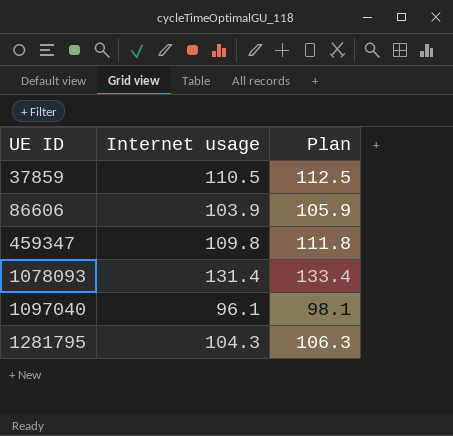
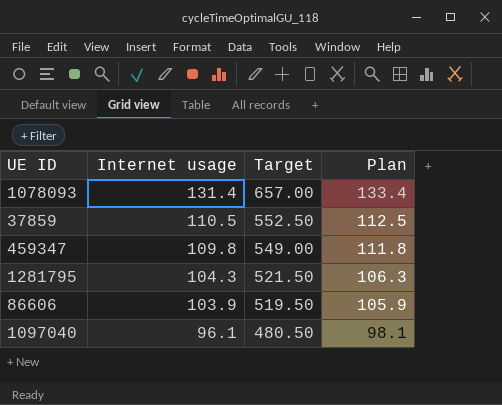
row order: UE ID ascending -> Internet usage descending
column Target | formula: none -> [Internet usage] * 5

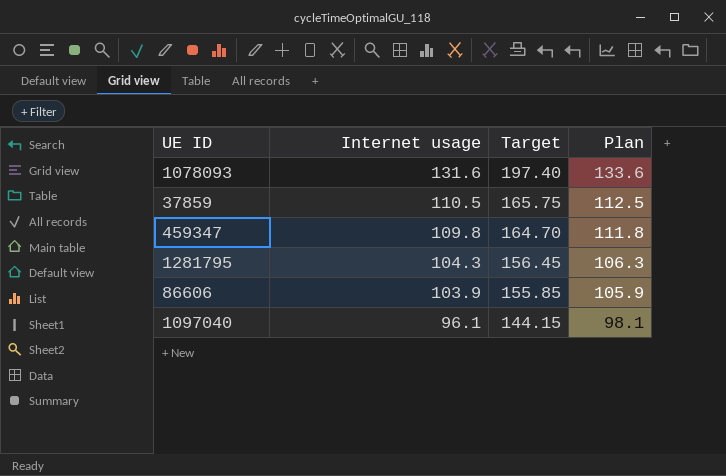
column Target | formula: [Internet usage] * 5 -> [Internet usage] * 1.5
1078093 | Internet usage: 131.4 -> 131.6
1078093 | Plan: 133.4 -> 133.6

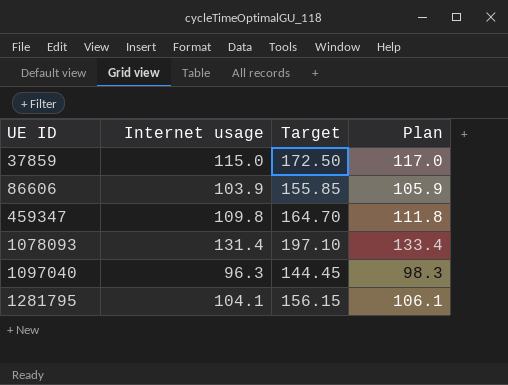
row order: Internet usage descending -> UE ID ascending
37859 | Internet usage: 110.5 -> 115.0
37859 | Target: 165.75 -> 172.50
37859 | Plan: 112.5 -> 117.0
1078093 | Internet usage: 131.6 -> 131.4
1078093 | Target: 197.40 -> 197.10
1078093 | Plan: 133.6 -> 133.4
1097040 | Internet usage: 96.1 -> 96.3
1097040 | Target: 144.15 -> 144.45
1097040 | Plan: 98.1 -> 98.3
1281795 | Internet usage: 104.3 -> 104.1
1281795 | Target: 156.45 -> 156.15
1281795 | Plan: 106.3 -> 106.1

